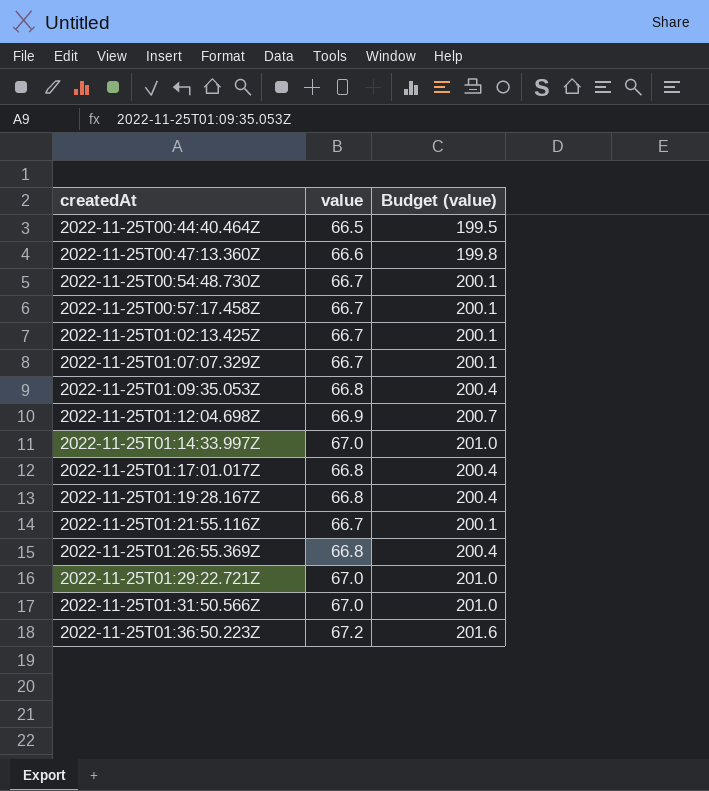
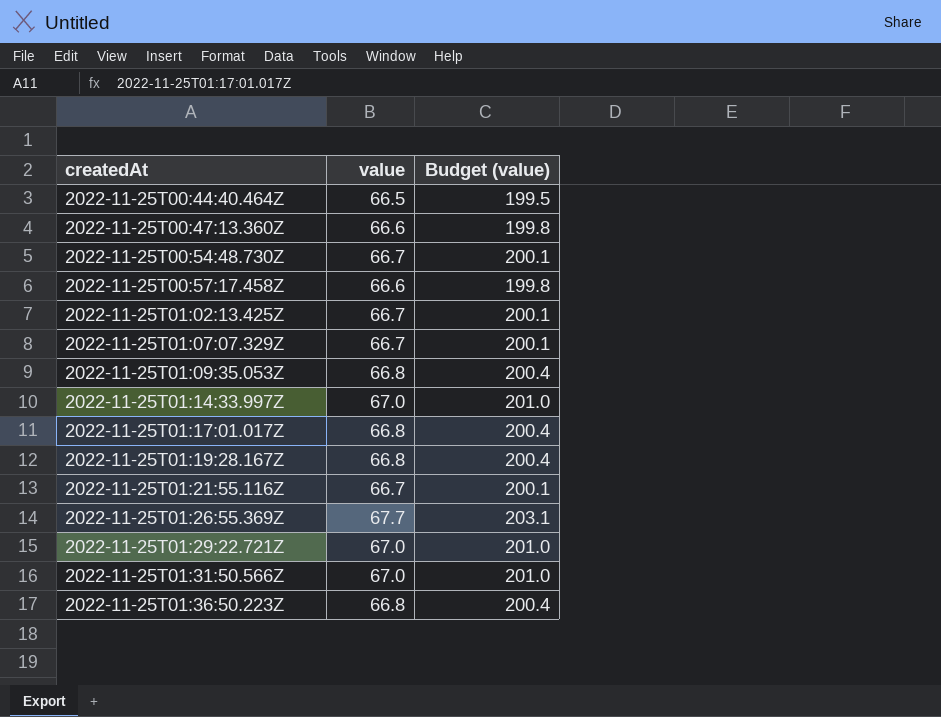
row 2022-11-25T01:12:04.698Z: 66.9 | 200.7 -> none
2022-11-25T00:57:17.458Z | value: 66.7 -> 66.6
2022-11-25T00:57:17.458Z | Budget (value): 200.1 -> 199.8
2022-11-25T01:26:55.369Z | value: 66.8 -> 67.7
2022-11-25T01:26:55.369Z | Budget (value): 200.4 -> 203.1
2022-11-25T01:36:50.223Z | value: 67.2 -> 66.8
2022-11-25T01:36:50.223Z | Budget (value): 201.6 -> 200.4

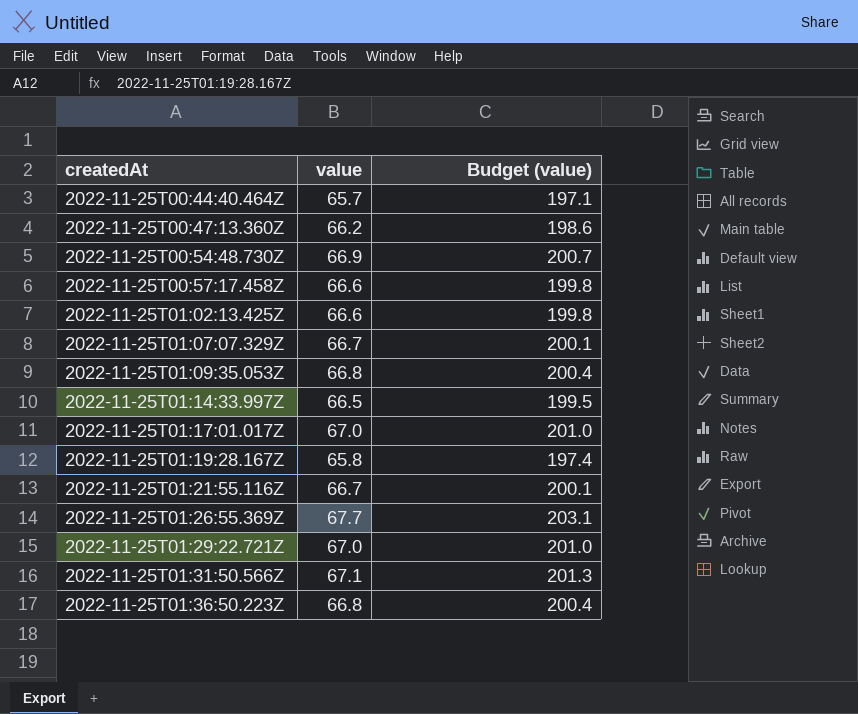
2022-11-25T00:44:40.464Z | value: 66.5 -> 65.7
2022-11-25T00:44:40.464Z | Budget (value): 199.5 -> 197.1
2022-11-25T00:47:13.360Z | value: 66.6 -> 66.2
2022-11-25T00:47:13.360Z | Budget (value): 199.8 -> 198.6
2022-11-25T00:54:48.730Z | value: 66.7 -> 66.9
2022-11-25T00:54:48.730Z | Budget (value): 200.1 -> 200.7
2022-11-25T01:02:13.425Z | value: 66.7 -> 66.6
2022-11-25T01:02:13.425Z | Budget (value): 200.1 -> 199.8
2022-11-25T01:14:33.997Z | value: 67.0 -> 66.5
2022-11-25T01:14:33.997Z | Budget (value): 201.0 -> 199.5
2022-11-25T01:17:01.017Z | value: 66.8 -> 67.0
2022-11-25T01:17:01.017Z | Budget (value): 200.4 -> 201.0
2022-11-25T01:19:28.167Z | value: 66.8 -> 65.8
2022-11-25T01:19:28.167Z | Budget (value): 200.4 -> 197.4
2022-11-25T01:31:50.566Z | value: 67.0 -> 67.1
2022-11-25T01:31:50.566Z | Budget (value): 201.0 -> 201.3

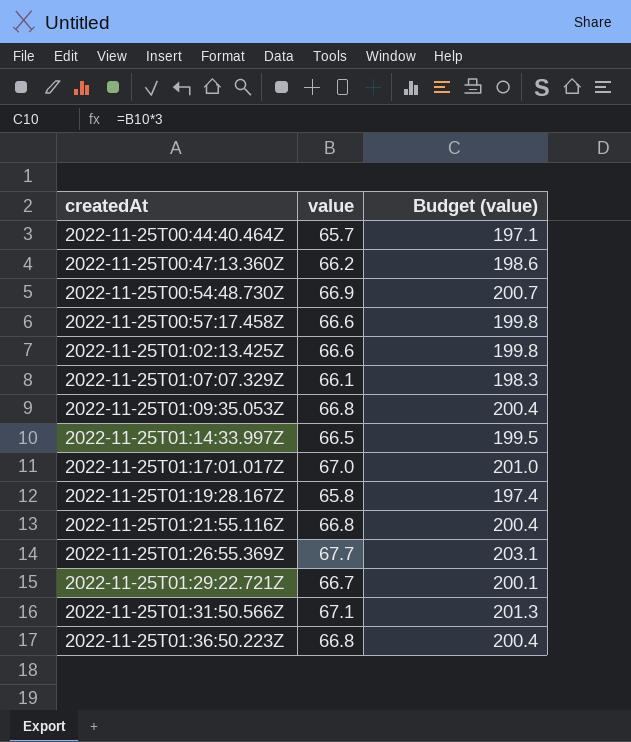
2022-11-25T01:07:07.329Z | value: 66.7 -> 66.1
2022-11-25T01:07:07.329Z | Budget (value): 200.1 -> 198.3
2022-11-25T01:21:55.116Z | value: 66.7 -> 66.8
2022-11-25T01:21:55.116Z | Budget (value): 200.1 -> 200.4
2022-11-25T01:29:22.721Z | value: 67.0 -> 66.7
2022-11-25T01:29:22.721Z | Budget (value): 201.0 -> 200.1

